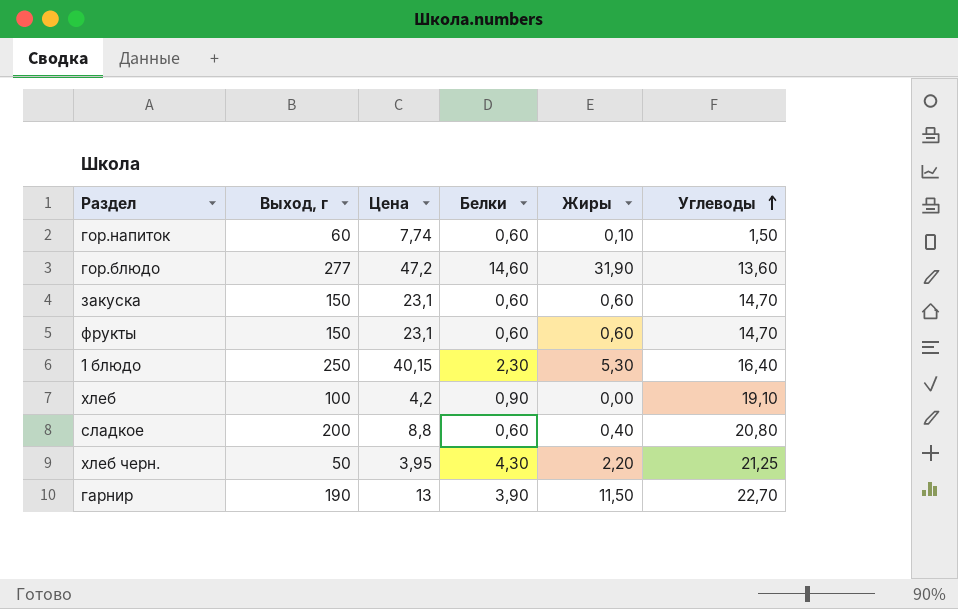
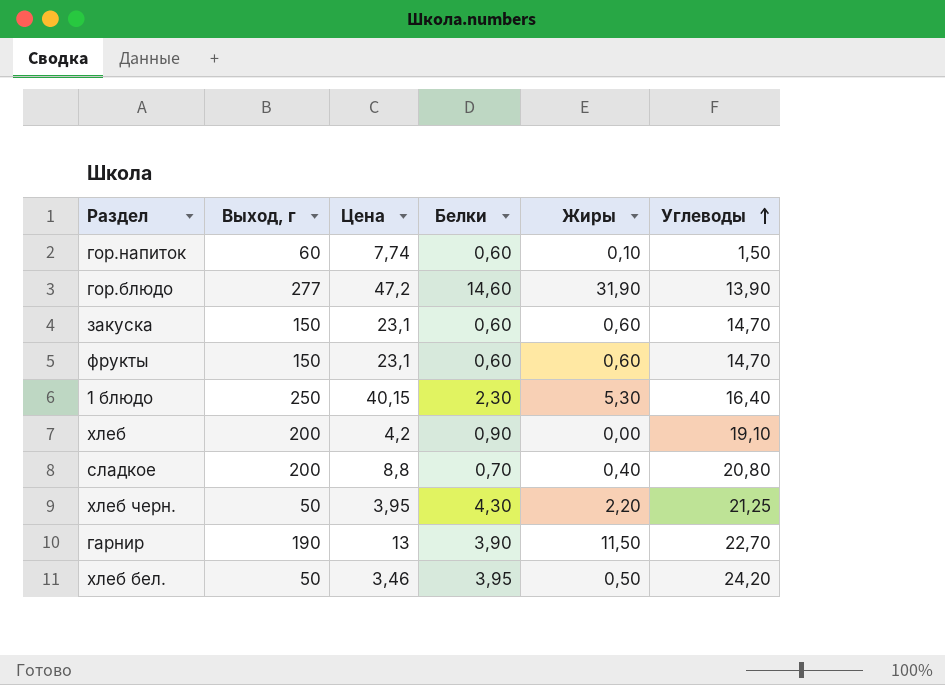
гор.блюдо | Углеводы: 13,60 -> 13,90
хлеб | Выход, г: 100 -> 200
сладкое | Белки: 0,60 -> 0,70
row хлеб бел.: none -> 50 | 3,46 | 3,95 | 0,50 | 24,20

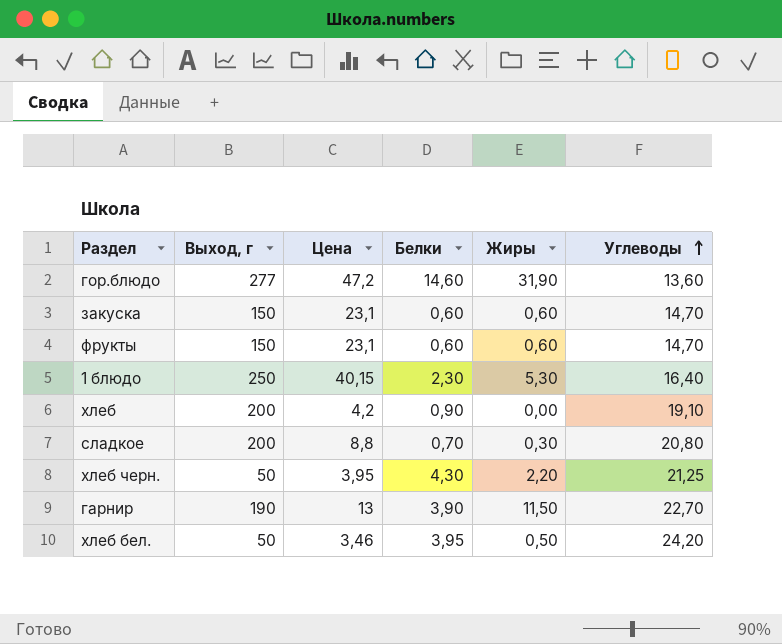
row гор.напиток: 60 | 7,74 | 0,60 | 0,10 | 1,50 -> none
гор.блюдо | Углеводы: 13,90 -> 13,60
сладкое | Жиры: 0,40 -> 0,30

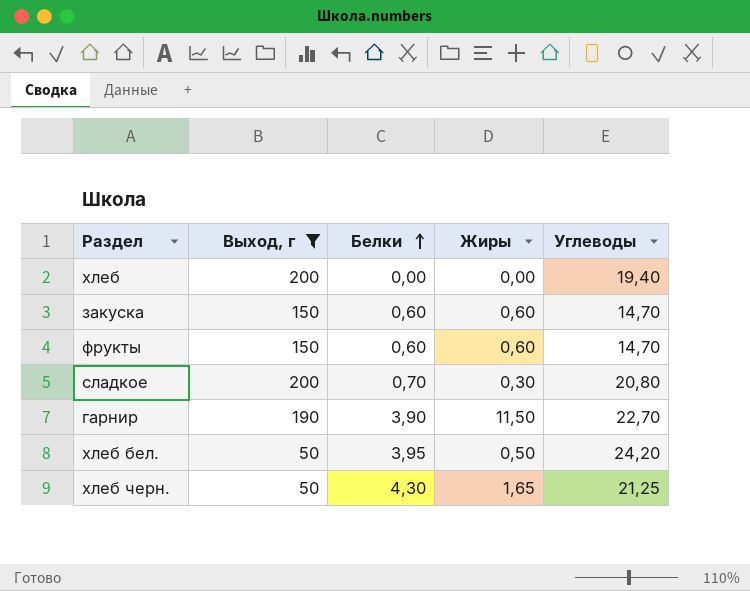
filter: none -> Выход, г <= 200
row order: Углеводы ascending -> Белки ascending
column Цена | position: 3 -> none
хлеб | Белки: 0,90 -> 0,00
хлеб | Углеводы: 19,10 -> 19,40
хлеб черн. | Жиры: 2,20 -> 1,65

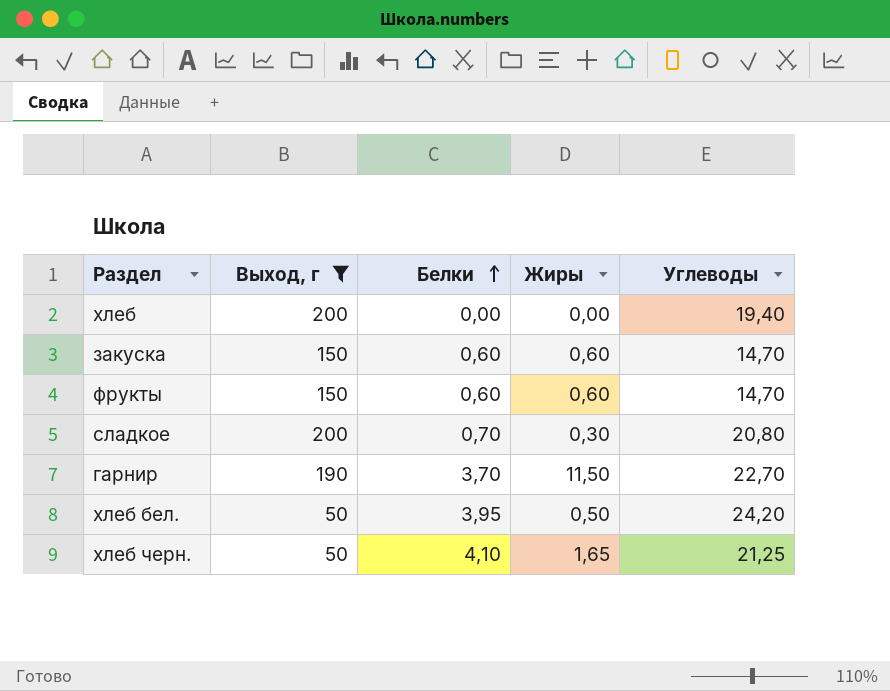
гарнир | Белки: 3,90 -> 3,70
хлеб черн. | Белки: 4,30 -> 4,10

